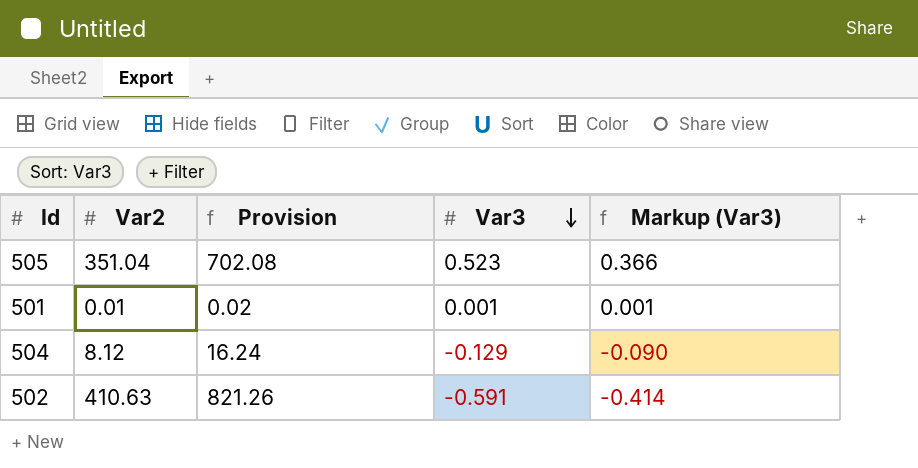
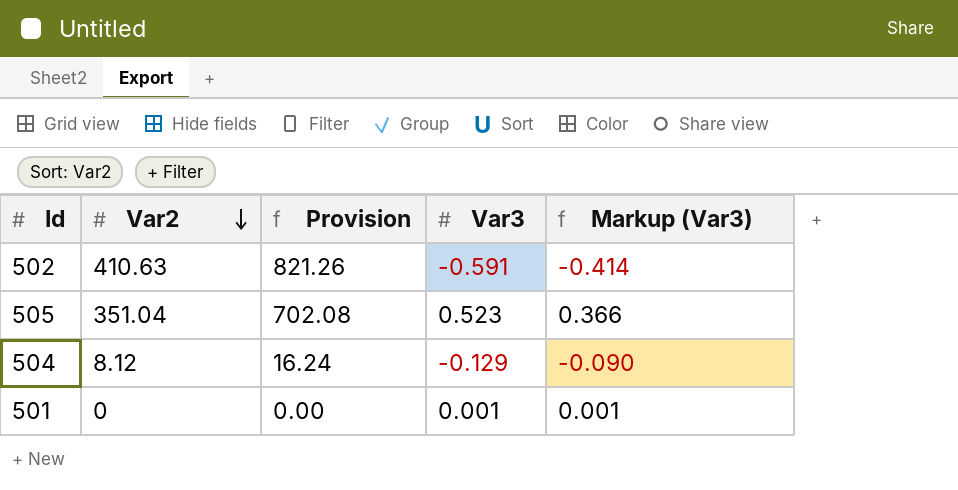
row order: Var3 descending -> Var2 descending
501 | Var2: 0.01 -> 0
501 | Provision: 0.02 -> 0.00

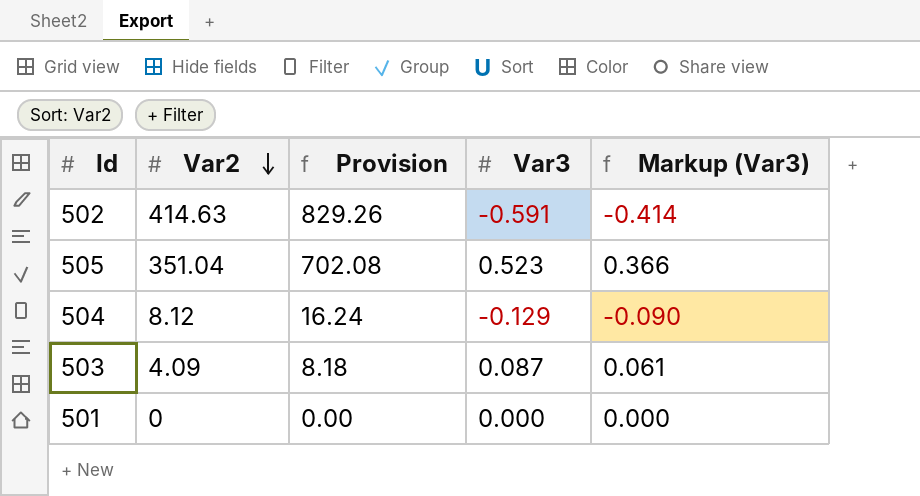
502 | Var2: 410.63 -> 414.63
502 | Provision: 821.26 -> 829.26
row 503: none -> 4.09 | 8.18 | 0.087 | 0.061
501 | Var3: 0.001 -> 0.000
501 | Markup (Var3): 0.001 -> 0.000

